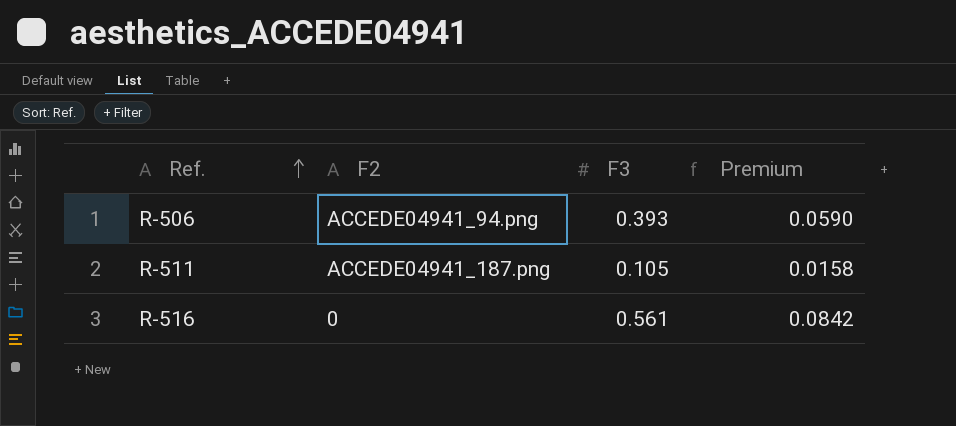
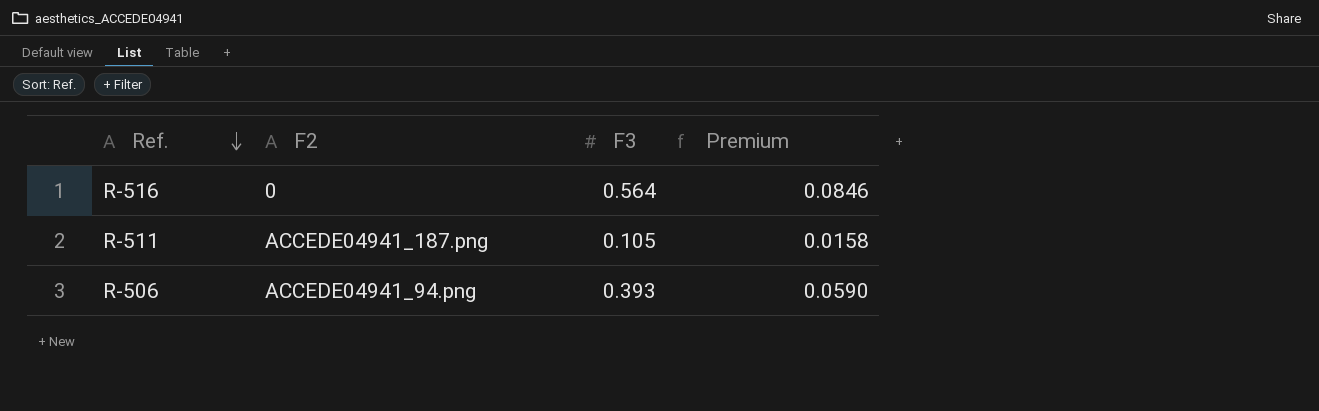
row order: Ref. ascending -> Ref. descending
R-516 | F3: 0.561 -> 0.564
R-516 | Premium: 0.0842 -> 0.0846

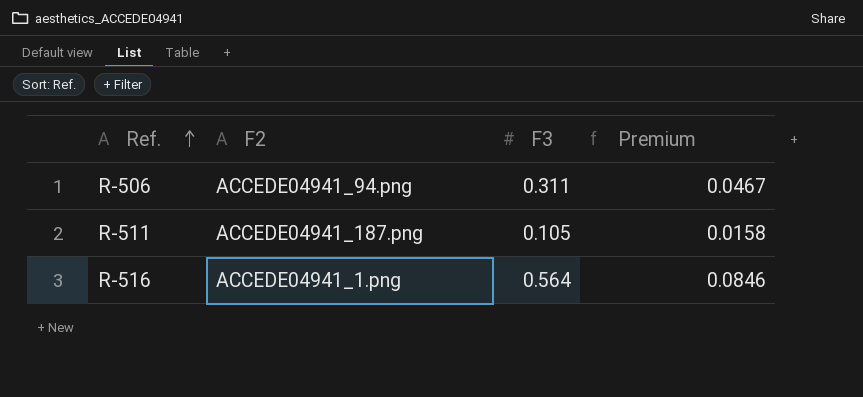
row order: Ref. descending -> Ref. ascending
R-506 | F3: 0.393 -> 0.311
R-506 | Premium: 0.0590 -> 0.0467
R-516 | F2: 0 -> ACCEDE04941_1.png

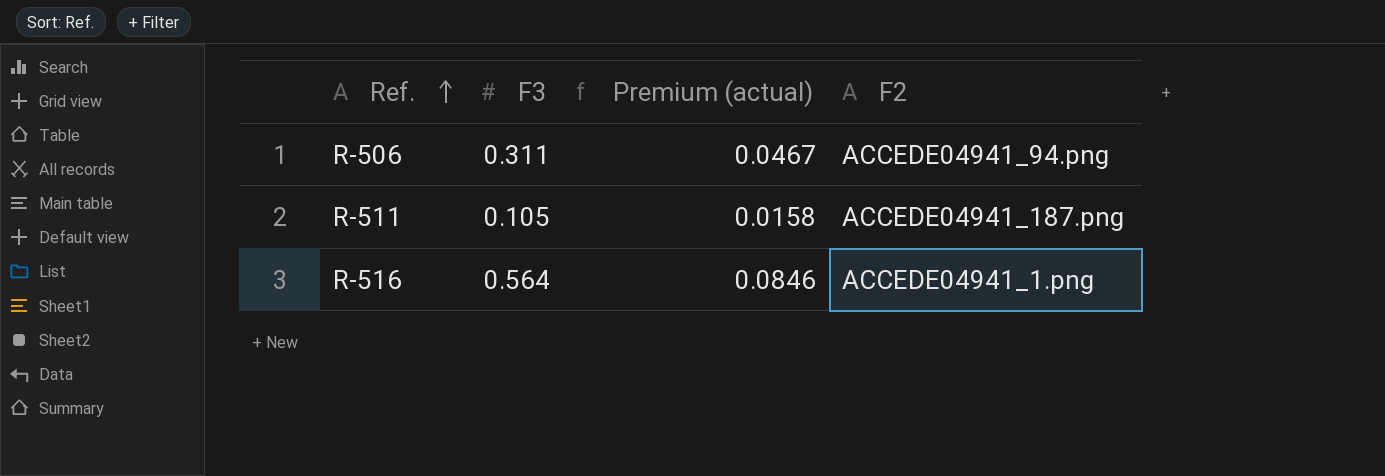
column name: Premium -> Premium (actual)
column F2 | position: 2 -> 4

